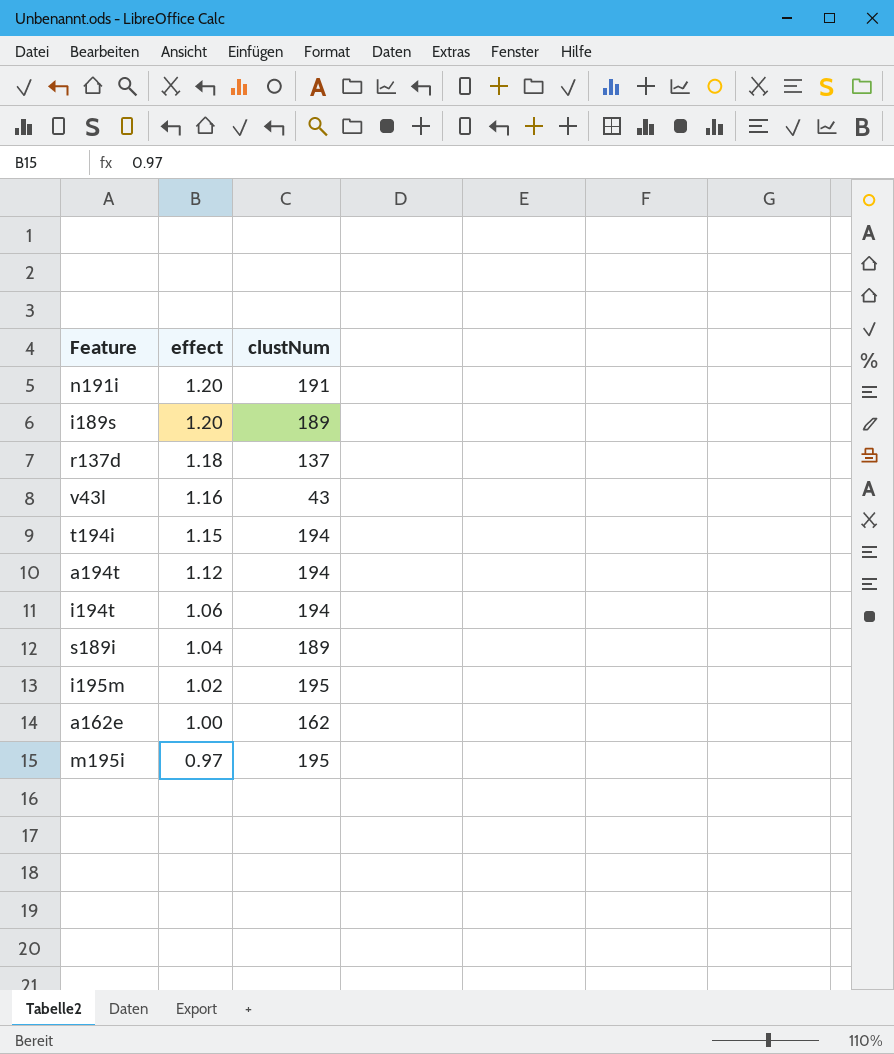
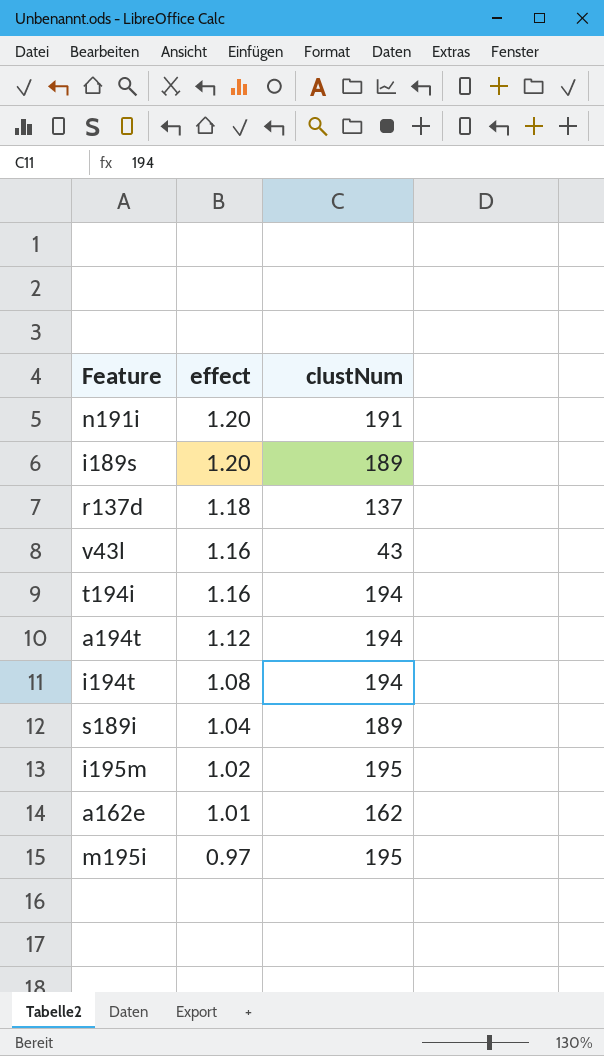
t194i | effect: 1.15 -> 1.16
i194t | effect: 1.06 -> 1.08
a162e | effect: 1.00 -> 1.01

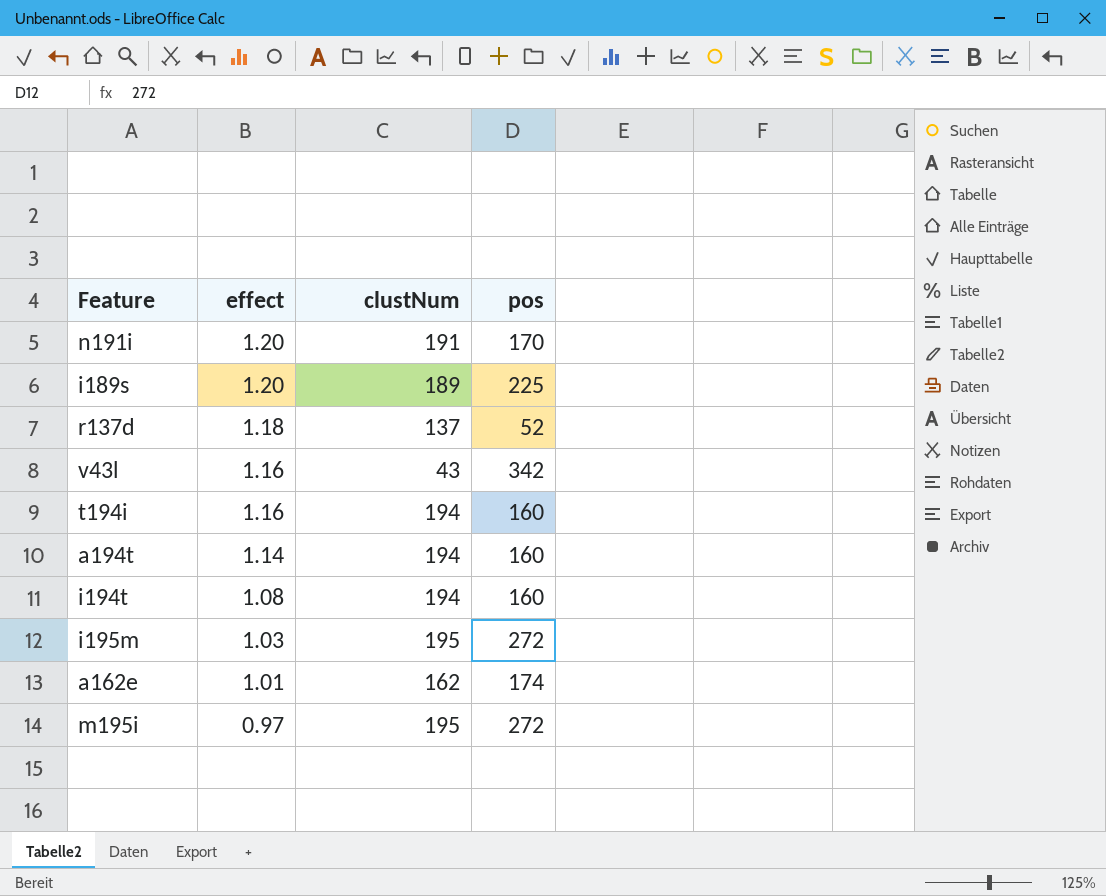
column pos | position: none -> 4
row s189i: 1.04 | 189 -> none
a194t | effect: 1.12 -> 1.14
i195m | effect: 1.02 -> 1.03

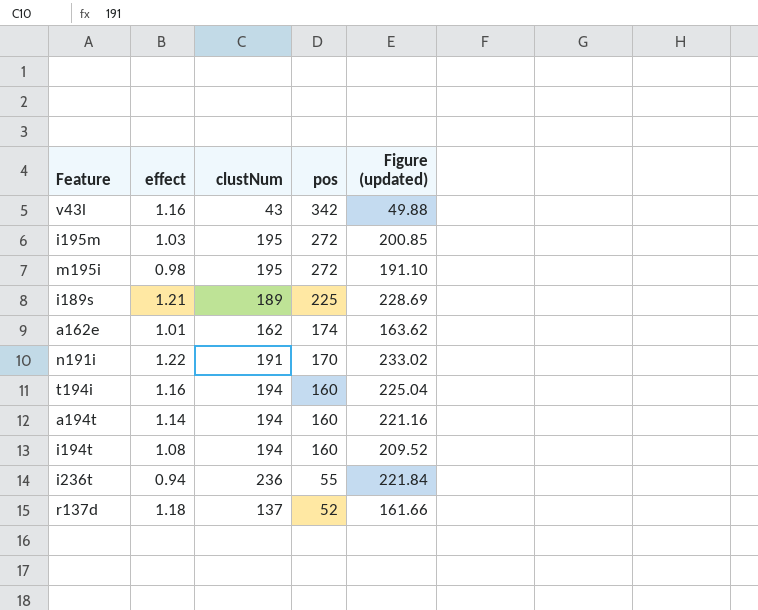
row order: effect descending -> pos descending
column Figure (updated) | formula: none -> [effect] * [clustNum]
m195i | effect: 0.97 -> 0.98
i189s | effect: 1.20 -> 1.21
n191i | effect: 1.20 -> 1.22
row i236t: none -> 0.94 | 236 | 55 | 221.84

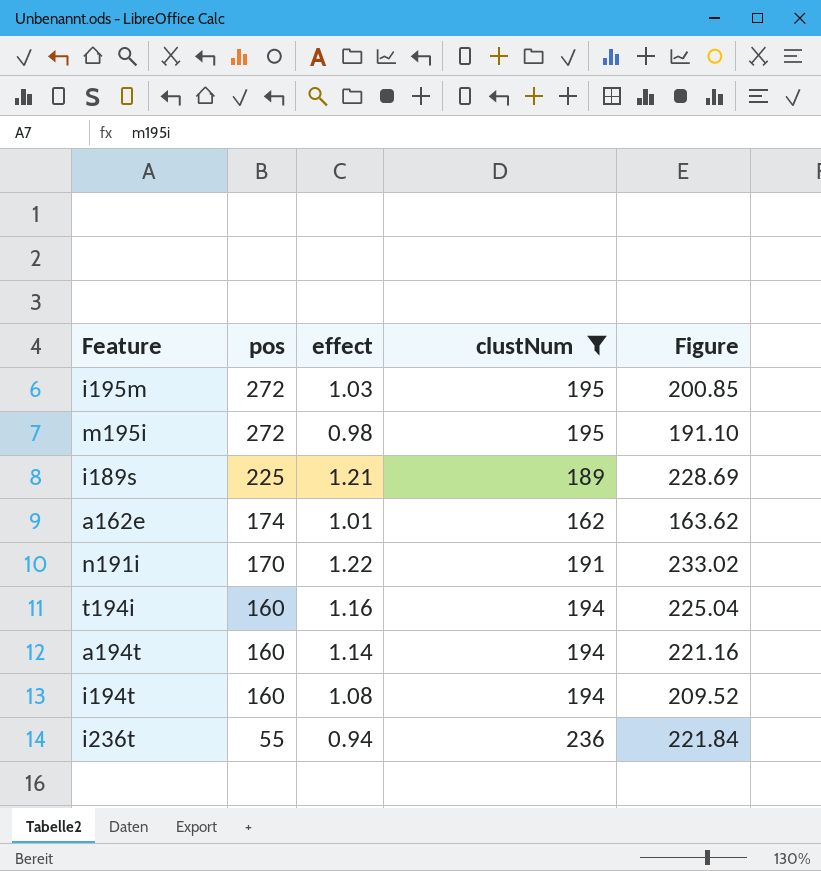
filter: none -> clustNum >= 162
column pos | position: 4 -> 2
column name: Figure (updated) -> Figure

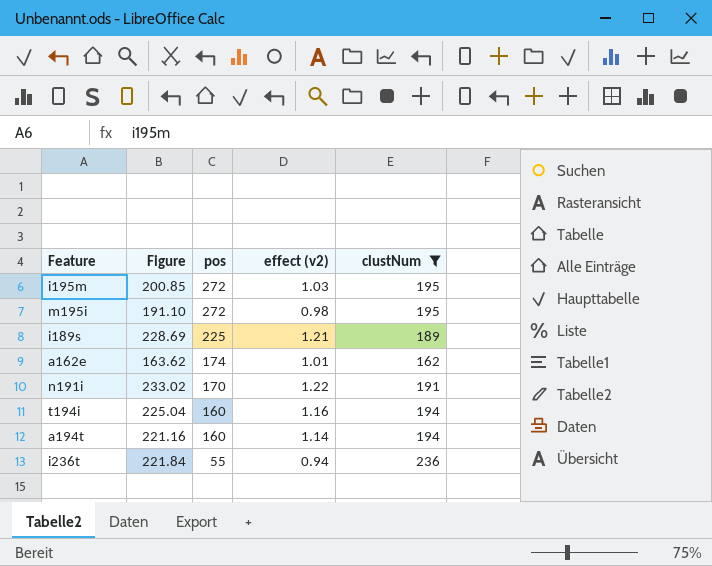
column Figure | position: 5 -> 2
column name: effect -> effect (v2)
row i194t: 160 | 1.08 | 194 | 209.52 -> none

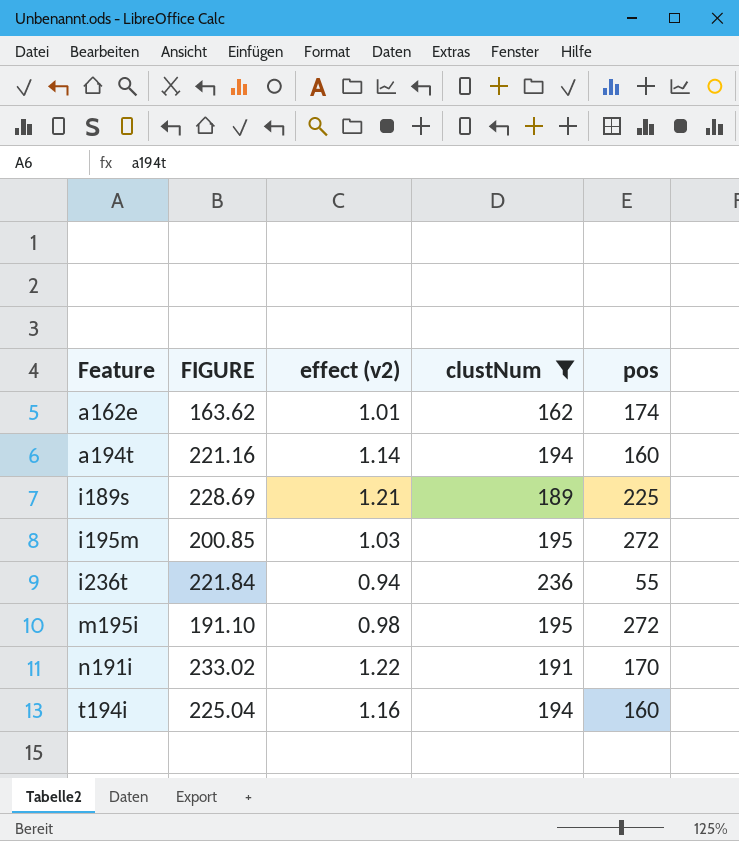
row order: pos descending -> Feature ascending
column name: Figure -> FIGURE
column pos | position: 3 -> 5

